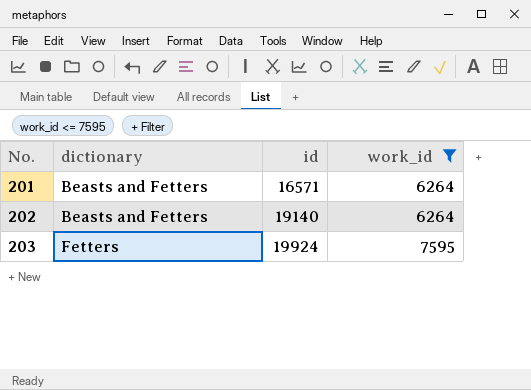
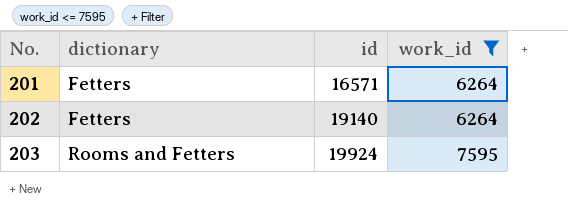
201 | dictionary: Beasts and Fetters -> Fetters
202 | dictionary: Beasts and Fetters -> Fetters
203 | dictionary: Fetters -> Rooms and Fetters

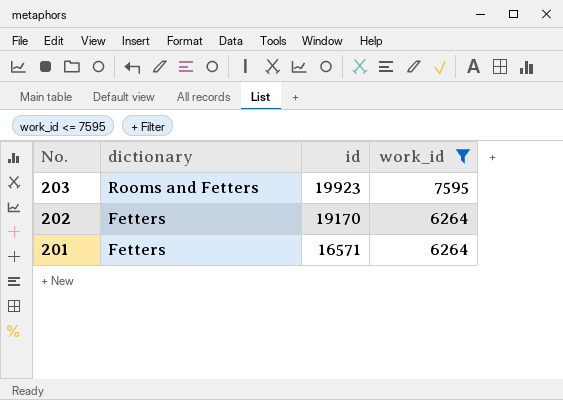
row order: No. ascending -> No. descending
203 | id: 19924 -> 19923
202 | id: 19140 -> 19170

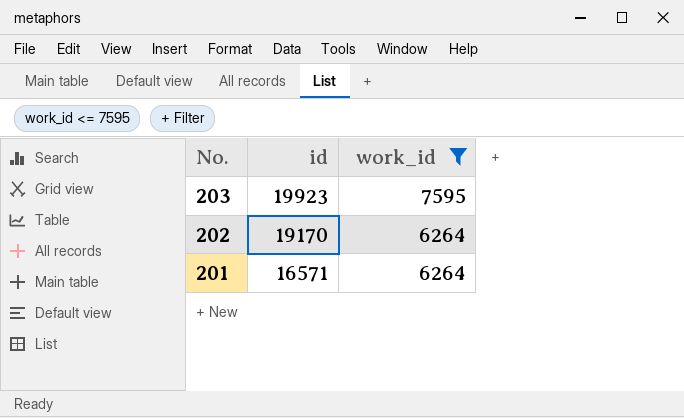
column dictionary | position: 2 -> none

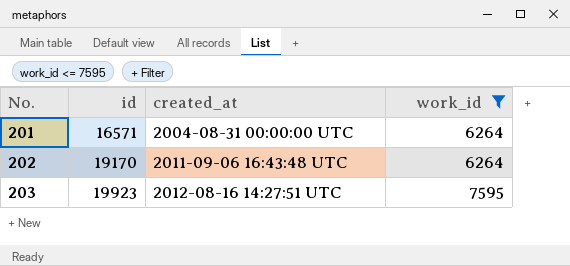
row order: No. descending -> No. ascending
column created_at | position: none -> 3

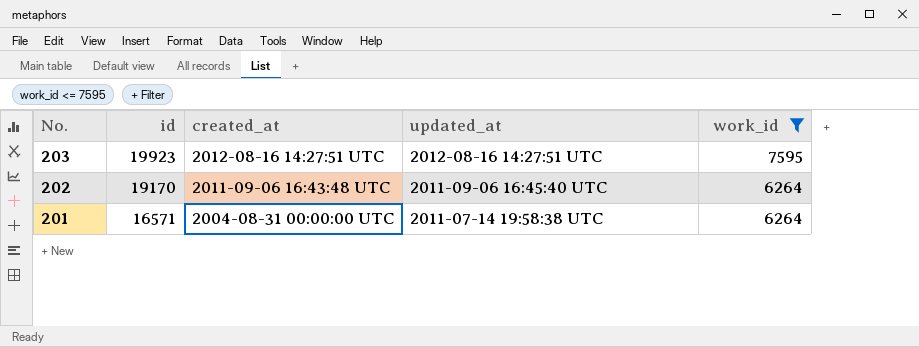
row order: No. ascending -> No. descending
column updated_at | position: none -> 4

